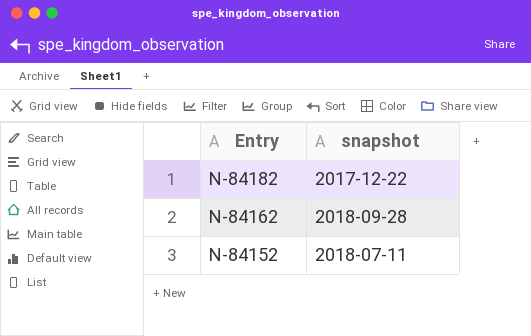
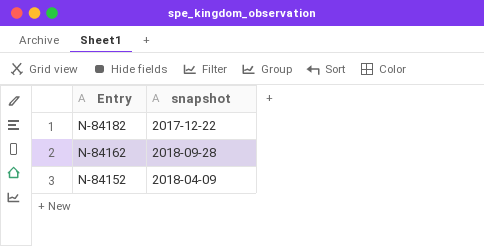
N-84152 | snapshot: 2018-07-11 -> 2018-04-09

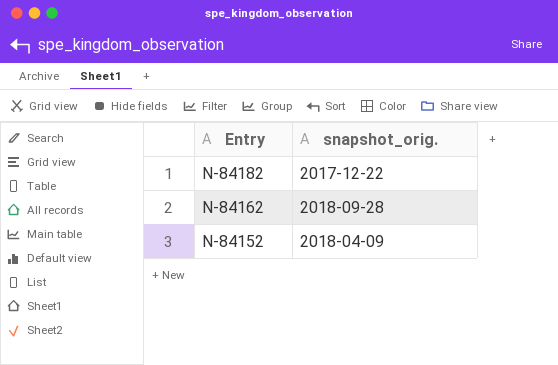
column name: snapshot -> snapshot_orig.

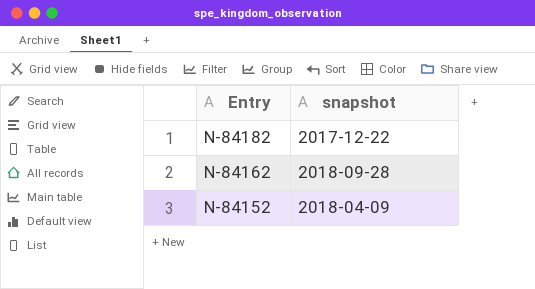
column name: snapshot_orig. -> snapshot

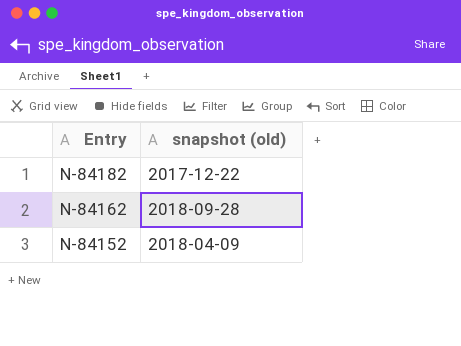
column name: snapshot -> snapshot (old)

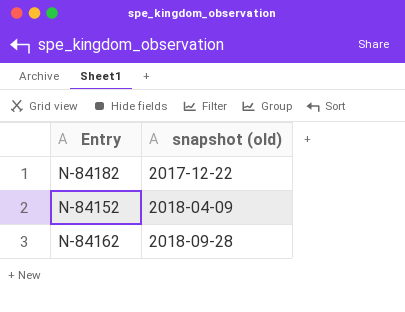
row order: Entry descending -> snapshot (old) ascending

